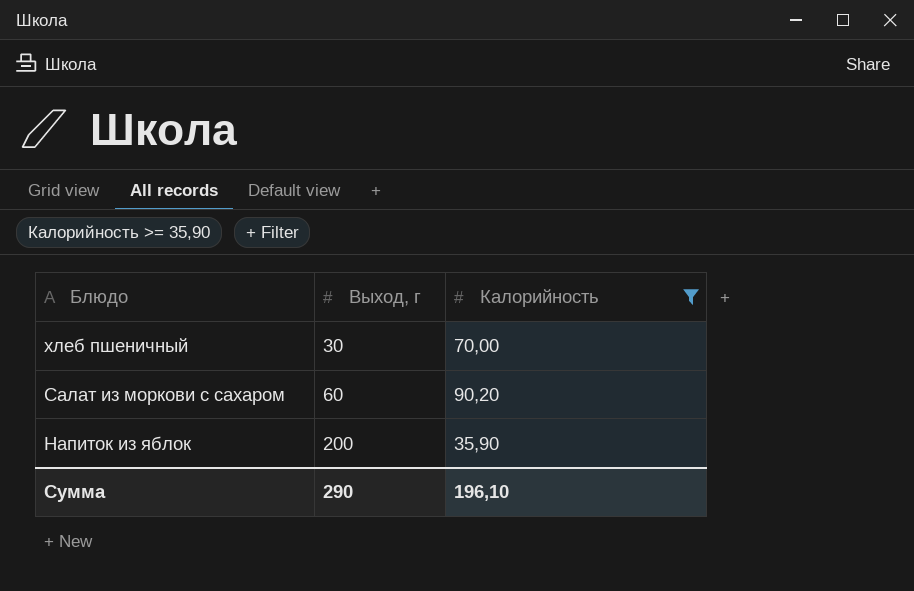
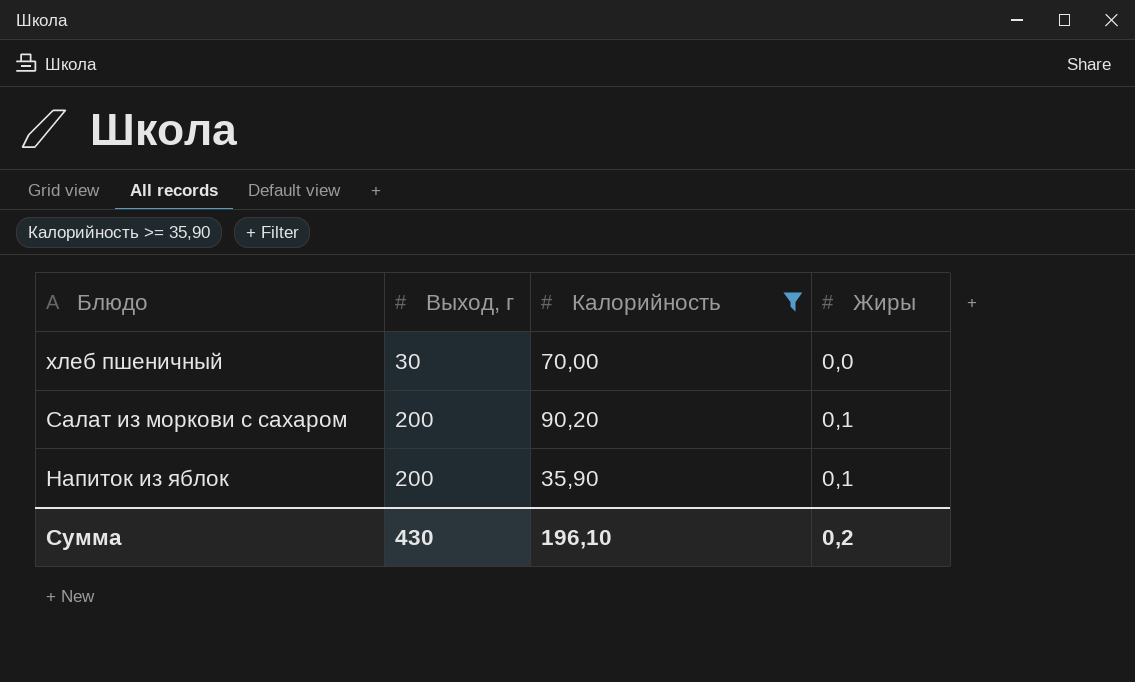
column Жиры | position: none -> 4
Салат из моркови с сахаром | Выход, г: 60 -> 200
Сумма | Выход, г: 290 -> 430

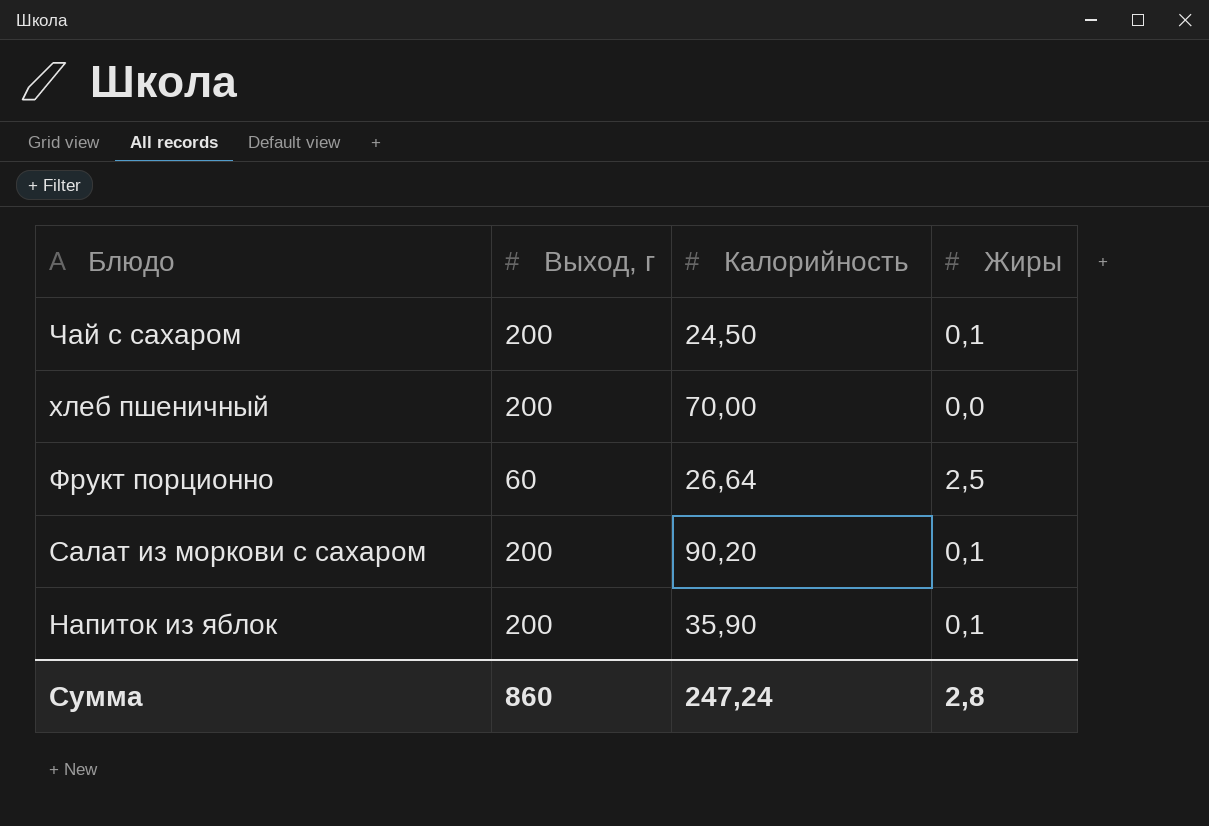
filter: Калорийность >= 35,90 -> none
хлеб пшеничный | Выход, г: 30 -> 200
Сумма | Выход, г: 430 -> 860
Сумма | Калорийность: 196,10 -> 247,24
Сумма | Жиры: 0,2 -> 2,8

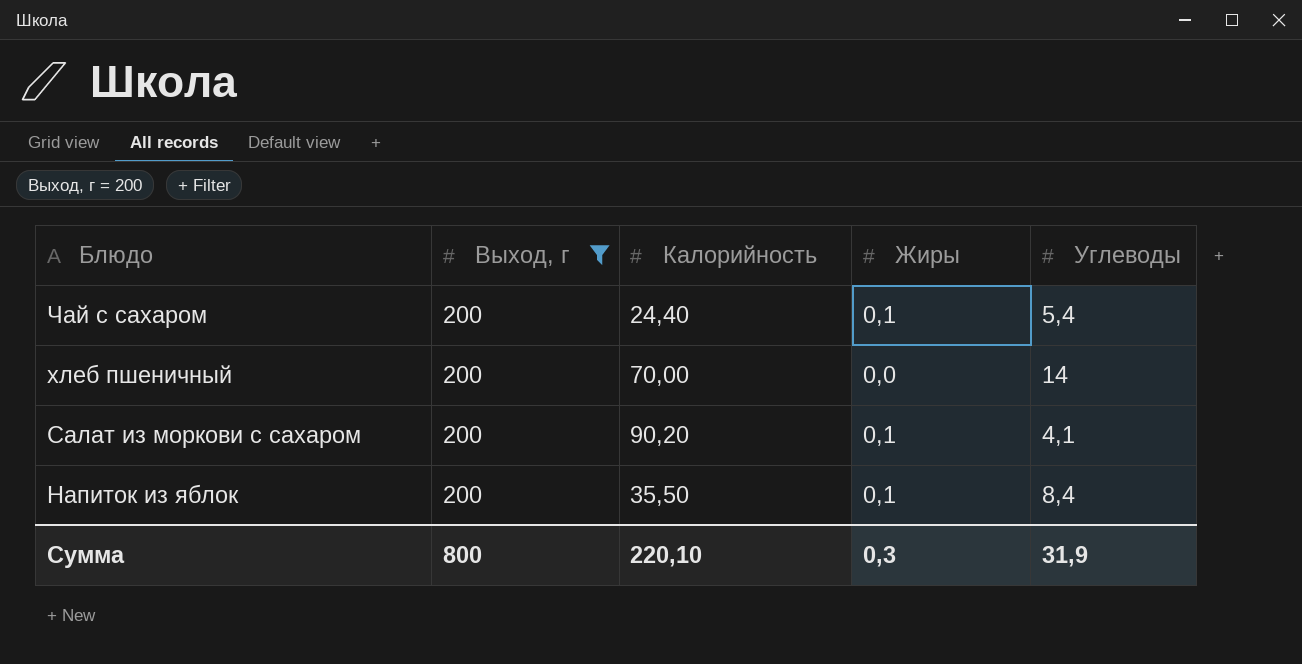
filter: none -> Выход, г = 200
column Углеводы | position: none -> 5
Чай с сахаром | Калорийность: 24,50 -> 24,40
Напиток из яблок | Калорийность: 35,90 -> 35,50
Сумма | Выход, г: 860 -> 800
Сумма | Калорийность: 247,24 -> 220,10
Сумма | Жиры: 2,8 -> 0,3

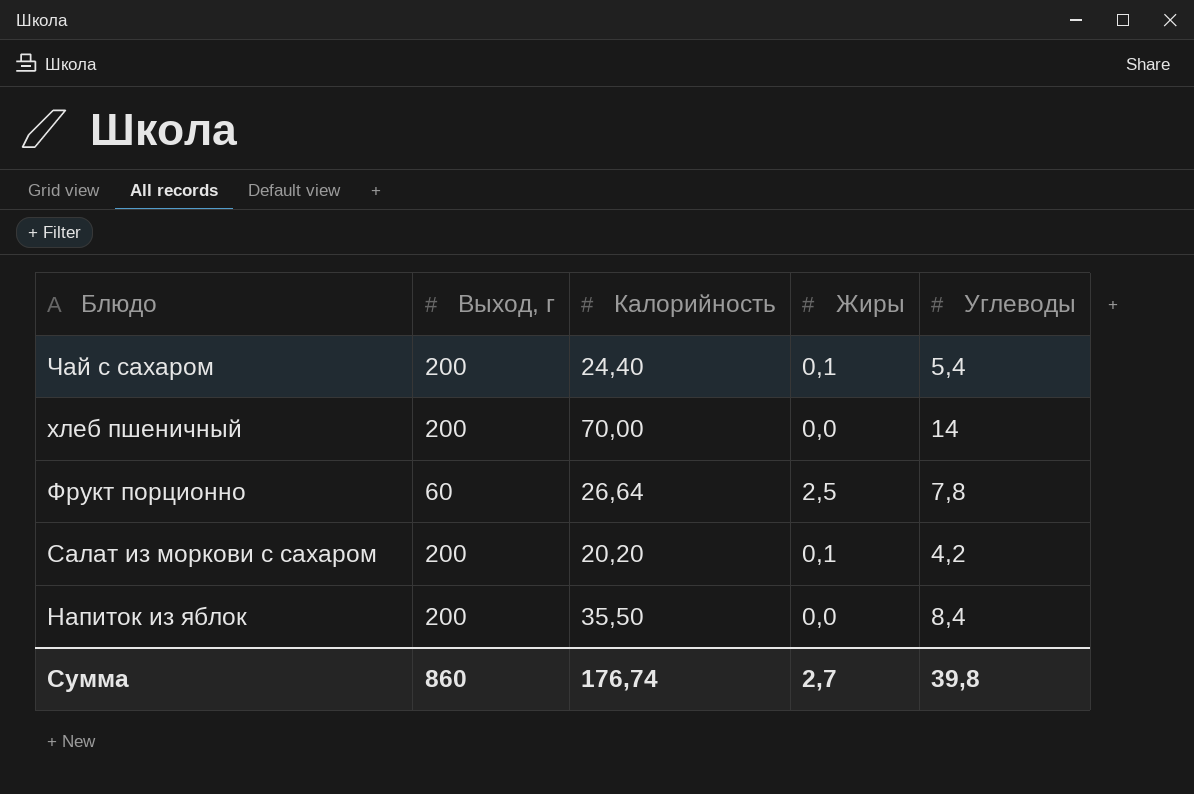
filter: Выход, г = 200 -> none
Салат из моркови с сахаром | Калорийность: 90,20 -> 20,20
Салат из моркови с сахаром | Углеводы: 4,1 -> 4,2
Напиток из яблок | Жиры: 0,1 -> 0,0
Сумма | Выход, г: 800 -> 860
Сумма | Калорийность: 220,10 -> 176,74
Сумма | Жиры: 0,3 -> 2,7
Сумма | Углеводы: 31,9 -> 39,8

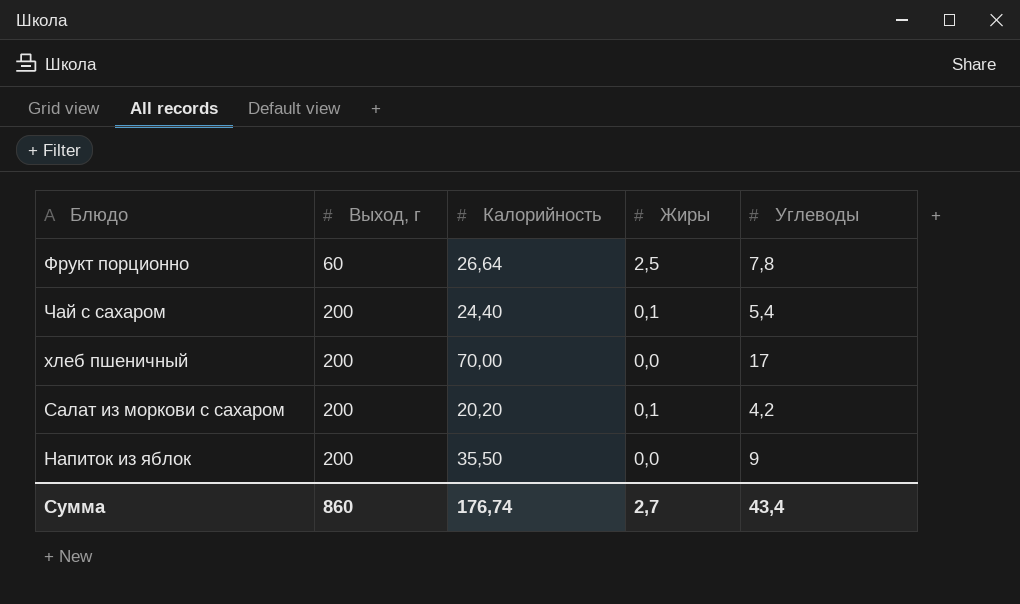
row order: Блюдо descending -> Выход, г ascending
хлеб пшеничный | Углеводы: 14 -> 17
Напиток из яблок | Углеводы: 8,4 -> 9
Сумма | Углеводы: 39,8 -> 43,4

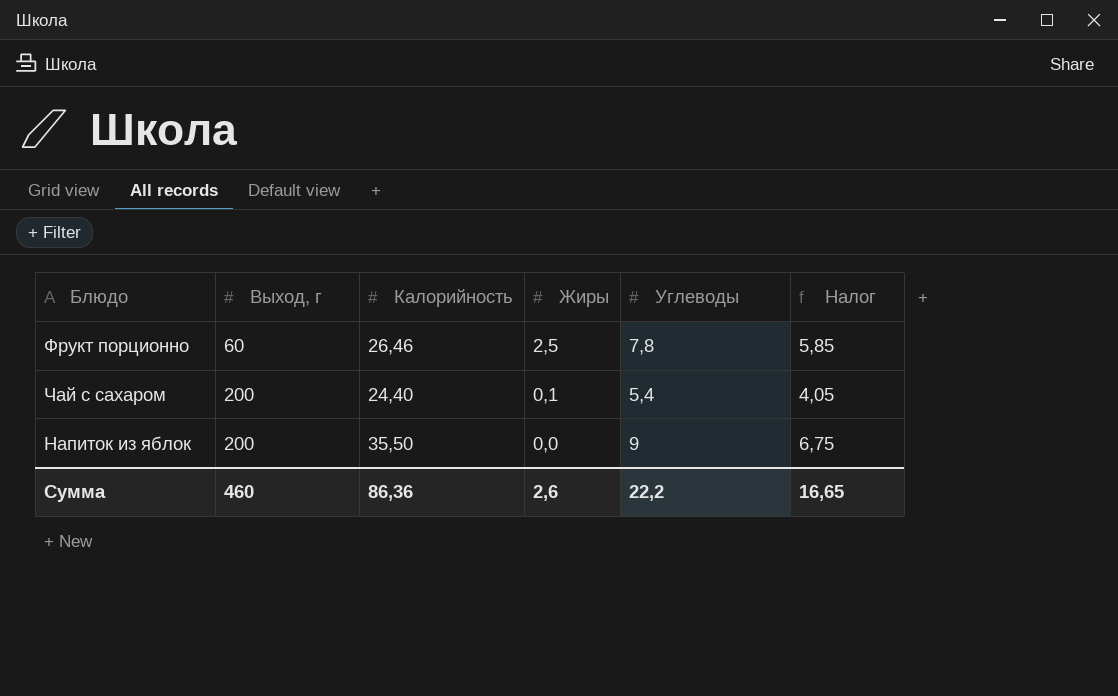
column Налог | formula: none -> [Углеводы] * 0,75
row хлеб пшеничный: 200 | 70,00 | 0,0 | 17 -> none
row Салат из моркови с сахаром: 200 | 20,20 | 0,1 | 4,2 -> none
Фрукт порционно | Калорийность: 26,64 -> 26,46
Сумма | Выход, г: 860 -> 460
Сумма | Калорийность: 176,74 -> 86,36
Сумма | Жиры: 2,7 -> 2,6
Сумма | Углеводы: 43,4 -> 22,2

